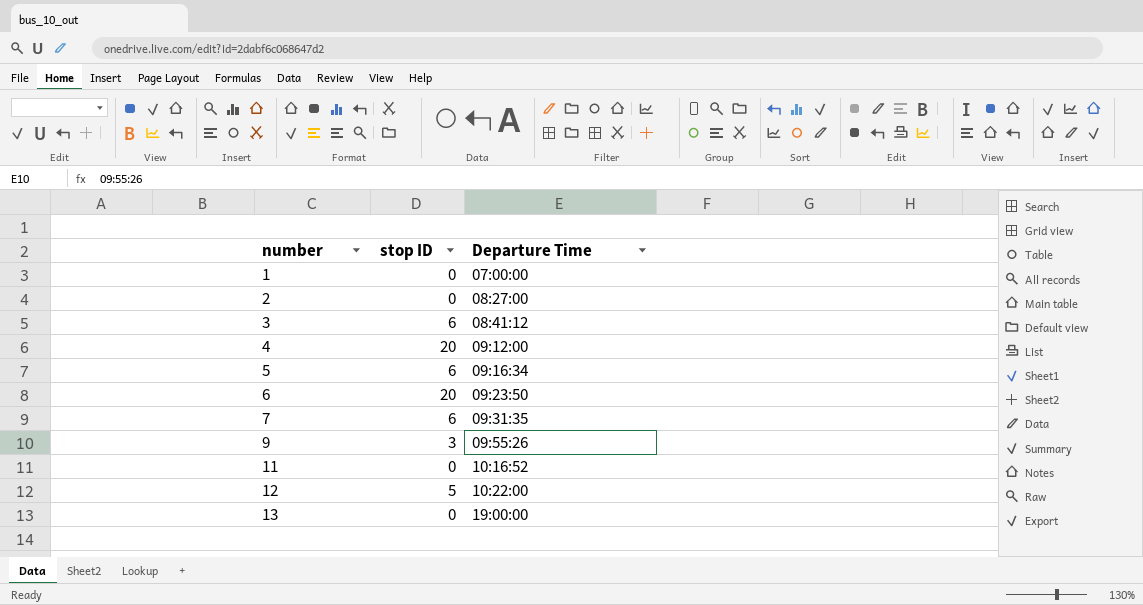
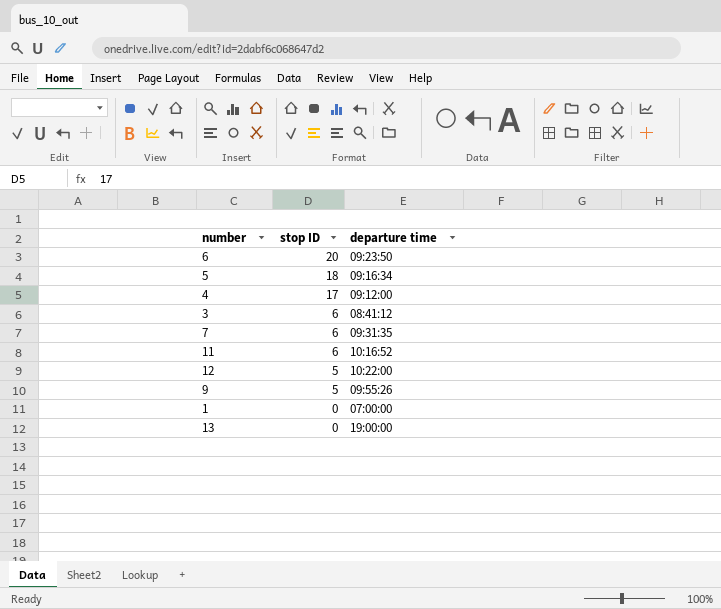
row order: number ascending -> stop ID descending
column name: Departure Time -> departure time
row 2: 0 | 08:27:00 -> none
5 | stop ID: 6 -> 18
4 | stop ID: 20 -> 17
11 | stop ID: 0 -> 6
9 | stop ID: 3 -> 5

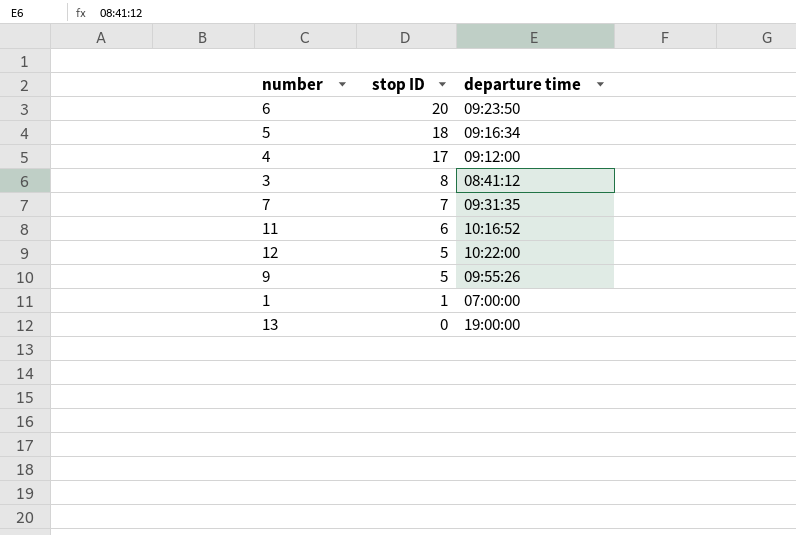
3 | stop ID: 6 -> 8
7 | stop ID: 6 -> 7
1 | stop ID: 0 -> 1

